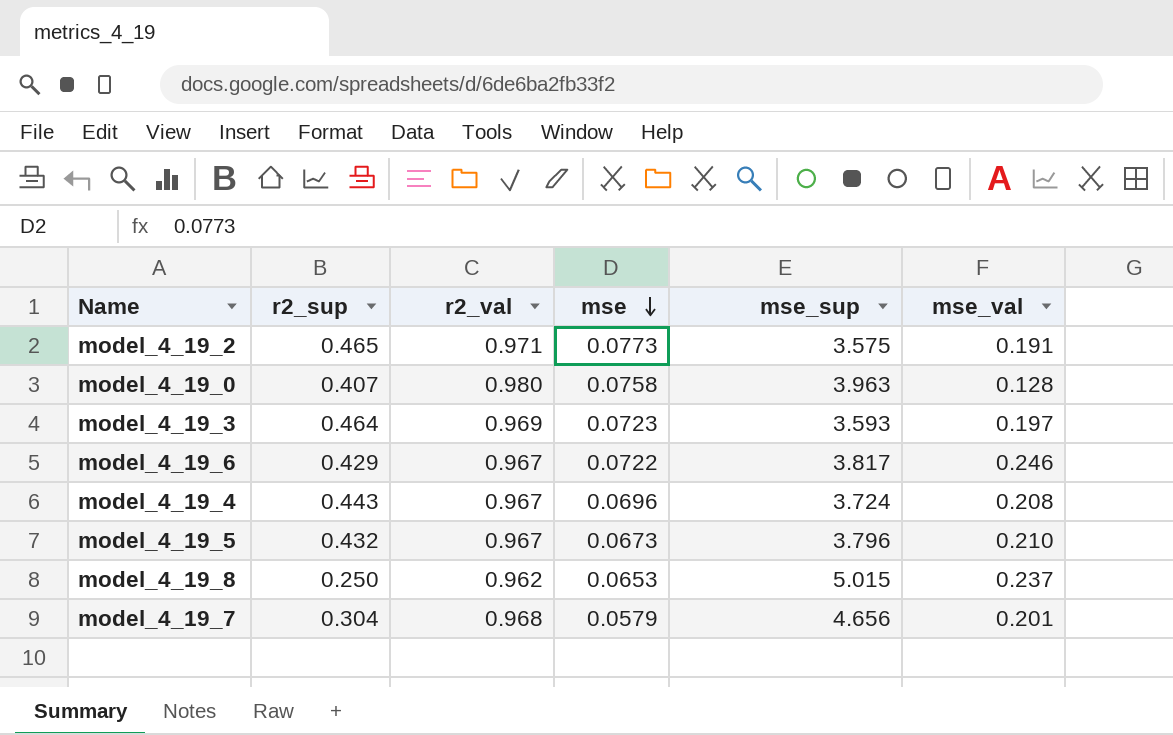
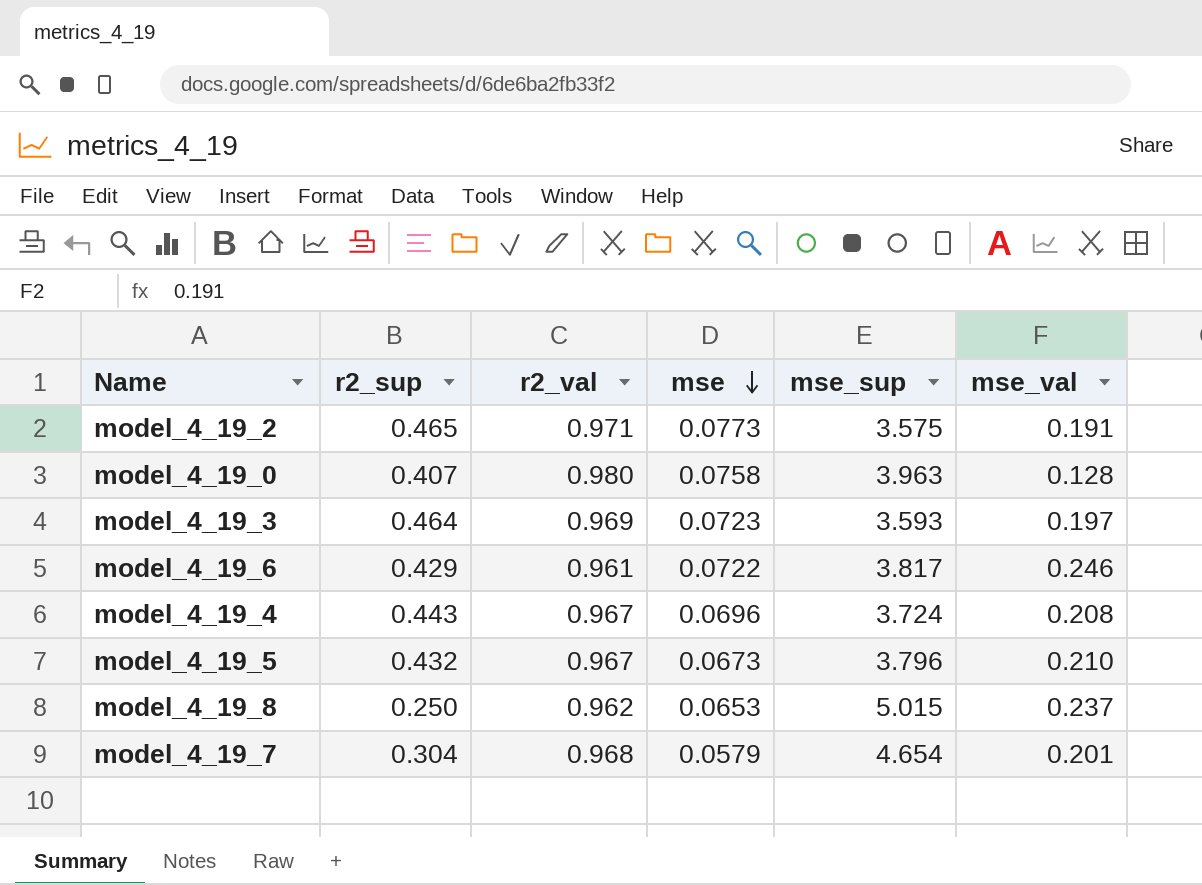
model_4_19_6 | r2_val: 0.967 -> 0.961
model_4_19_7 | mse_sup: 4.656 -> 4.654

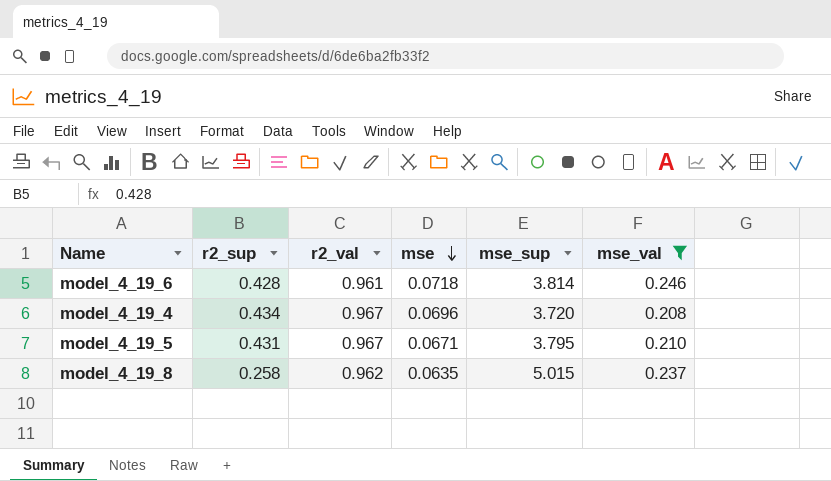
filter: none -> mse_val >= 0.208
model_4_19_6 | r2_sup: 0.429 -> 0.428
model_4_19_6 | mse: 0.0722 -> 0.0718
model_4_19_6 | mse_sup: 3.817 -> 3.814
model_4_19_4 | r2_sup: 0.443 -> 0.434
model_4_19_4 | mse_sup: 3.724 -> 3.720
model_4_19_5 | r2_sup: 0.432 -> 0.431
model_4_19_5 | mse: 0.0673 -> 0.0671
model_4_19_5 | mse_sup: 3.796 -> 3.795
model_4_19_8 | r2_sup: 0.250 -> 0.258
model_4_19_8 | mse: 0.0653 -> 0.0635

